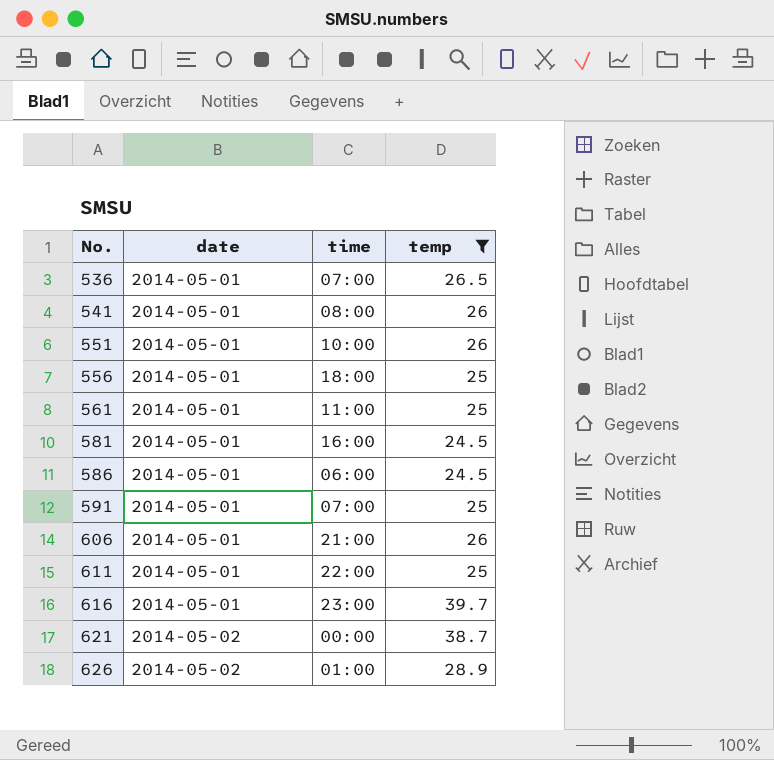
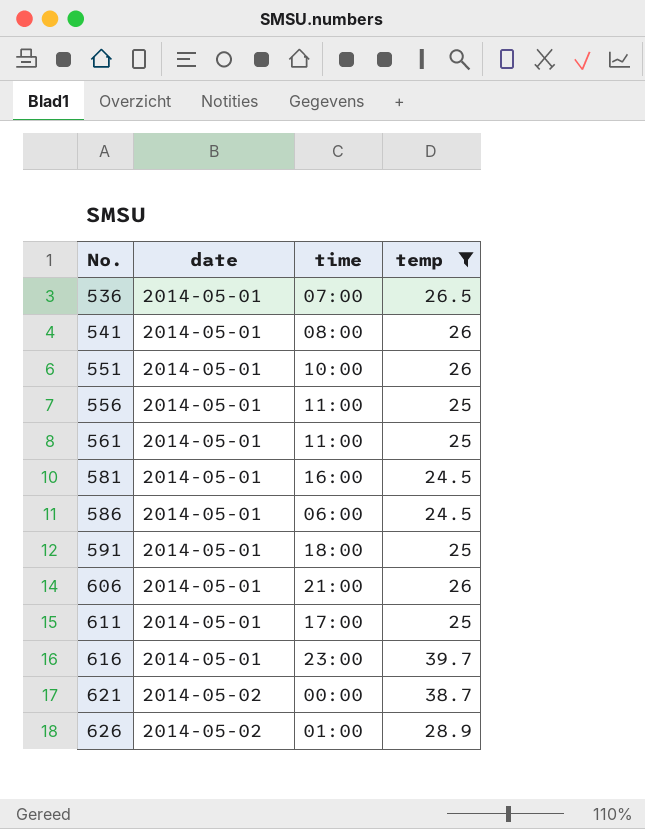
556 | time: 18:00 -> 11:00
591 | time: 07:00 -> 18:00
611 | time: 22:00 -> 17:00

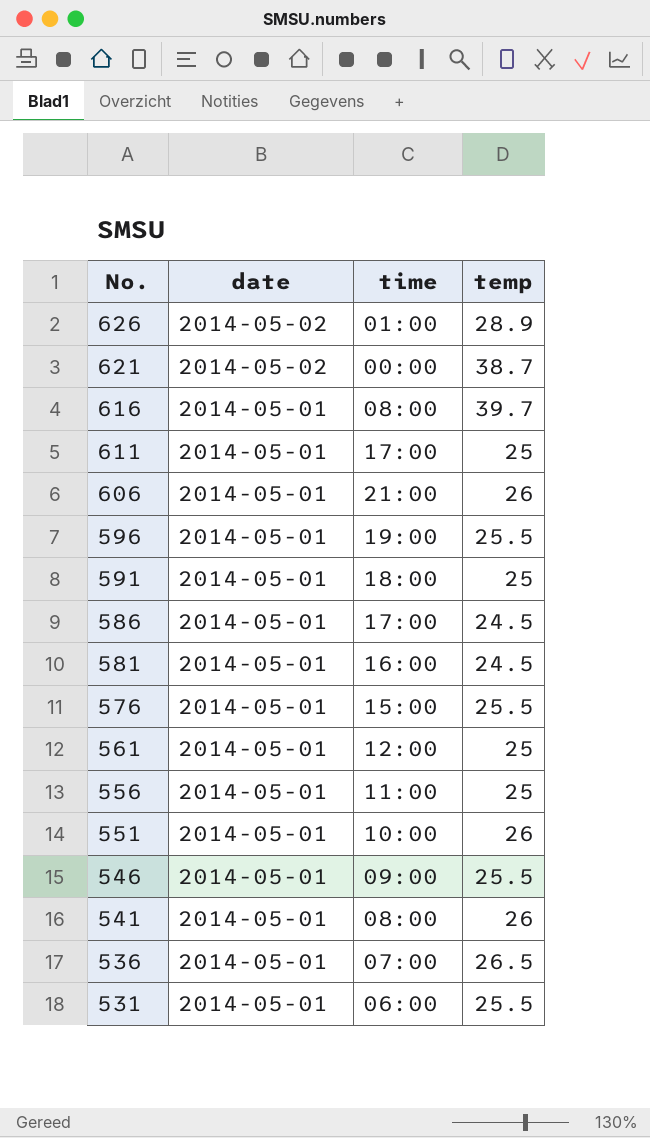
filter: temp != 25.5 -> none
row order: No. ascending -> No. descending
616 | time: 23:00 -> 08:00
586 | time: 06:00 -> 17:00
561 | time: 11:00 -> 12:00

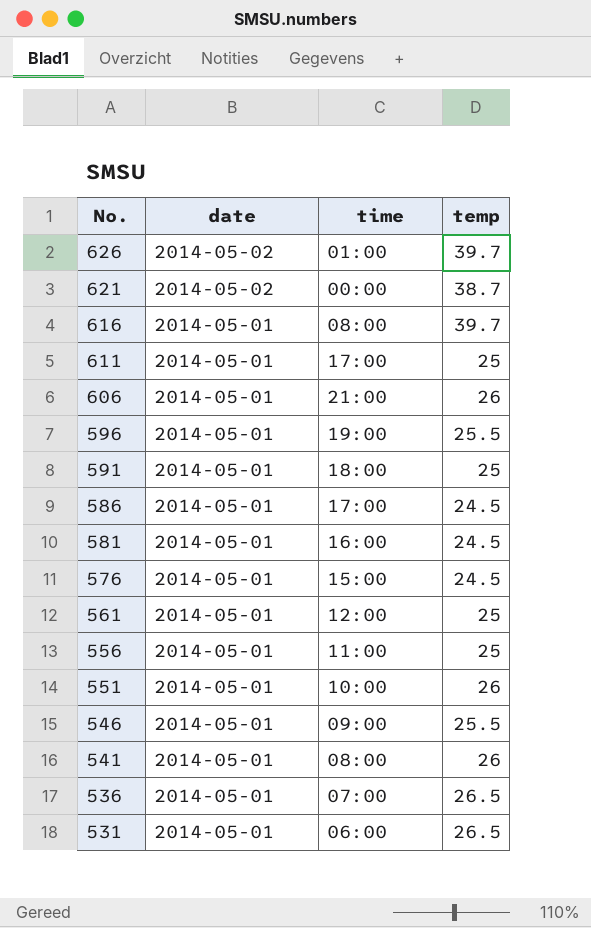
626 | temp: 28.9 -> 39.7
576 | temp: 25.5 -> 24.5
531 | temp: 25.5 -> 26.5

